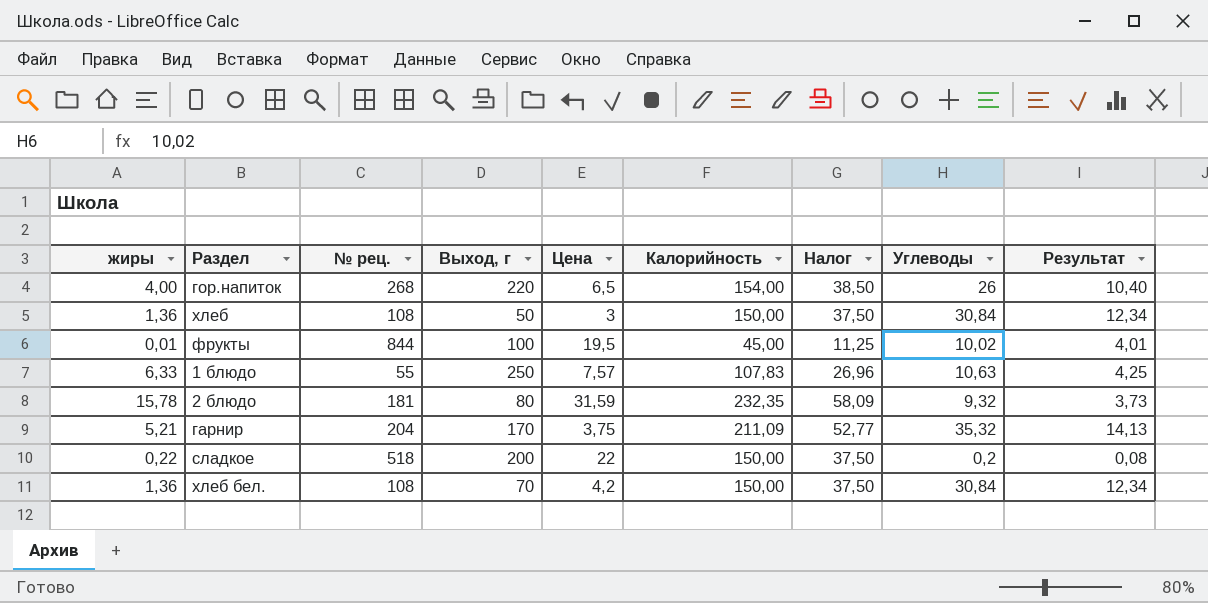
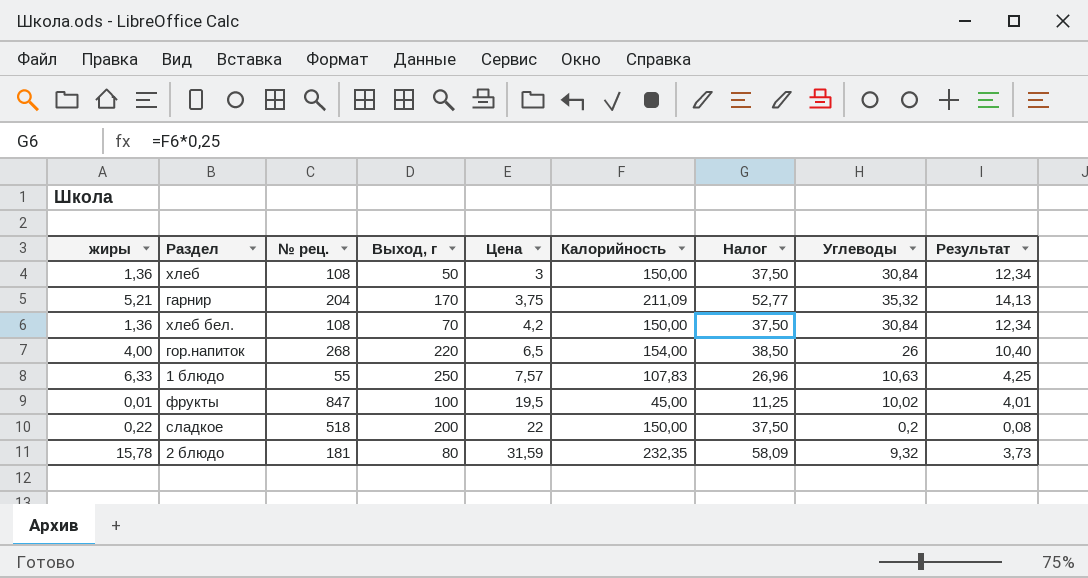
row order: none -> Цена ascending
фрукты | № рец.: 844 -> 847

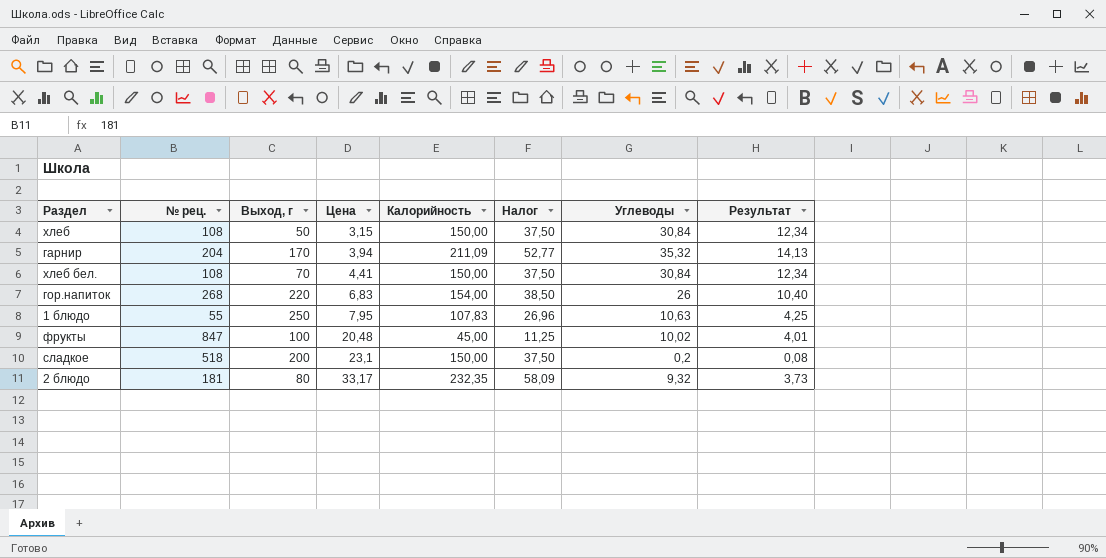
column жиры | position: 1 -> none
хлеб | Цена: 3 -> 3,15
гарнир | Цена: 3,75 -> 3,94
хлеб бел. | Цена: 4,2 -> 4,41
гор.напиток | Цена: 6,5 -> 6,83
1 блюдо | Цена: 7,57 -> 7,95
фрукты | Цена: 19,5 -> 20,48
сладкое | Цена: 22 -> 23,1
2 блюдо | Цена: 31,59 -> 33,17

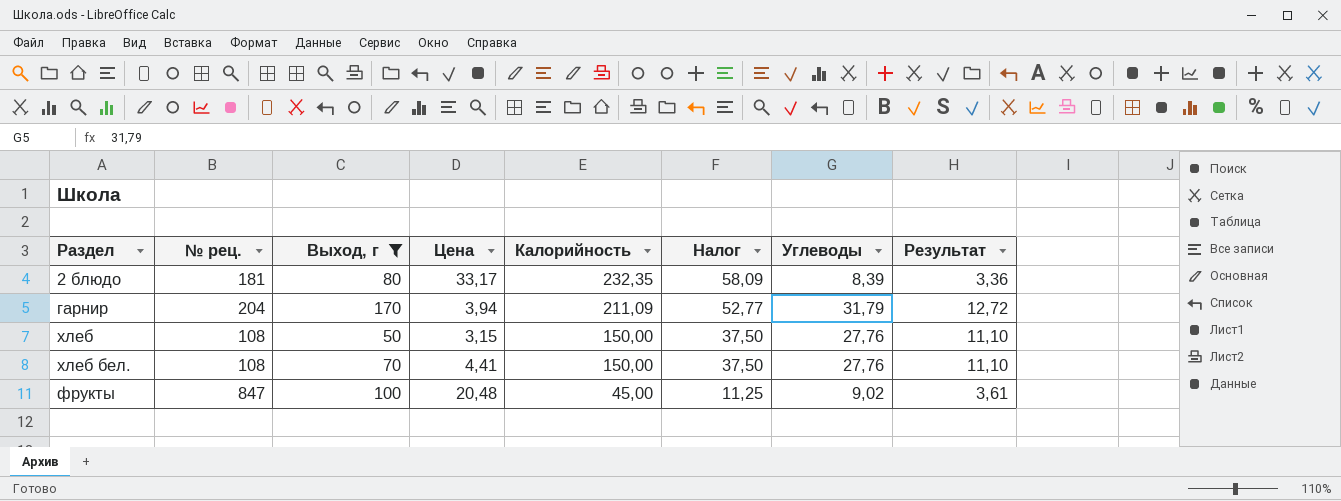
filter: none -> Выход, г <= 170
row order: Цена ascending -> Калорийность descending
2 блюдо | Углеводы: 9,32 -> 8,39
2 блюдо | Результат: 3,73 -> 3,36
гарнир | Углеводы: 35,32 -> 31,79
гарнир | Результат: 14,13 -> 12,72
хлеб | Углеводы: 30,84 -> 27,76
хлеб | Результат: 12,34 -> 11,10
хлеб бел. | Углеводы: 30,84 -> 27,76
хлеб бел. | Результат: 12,34 -> 11,10
фрукты | Углеводы: 10,02 -> 9,02
фрукты | Результат: 4,01 -> 3,61

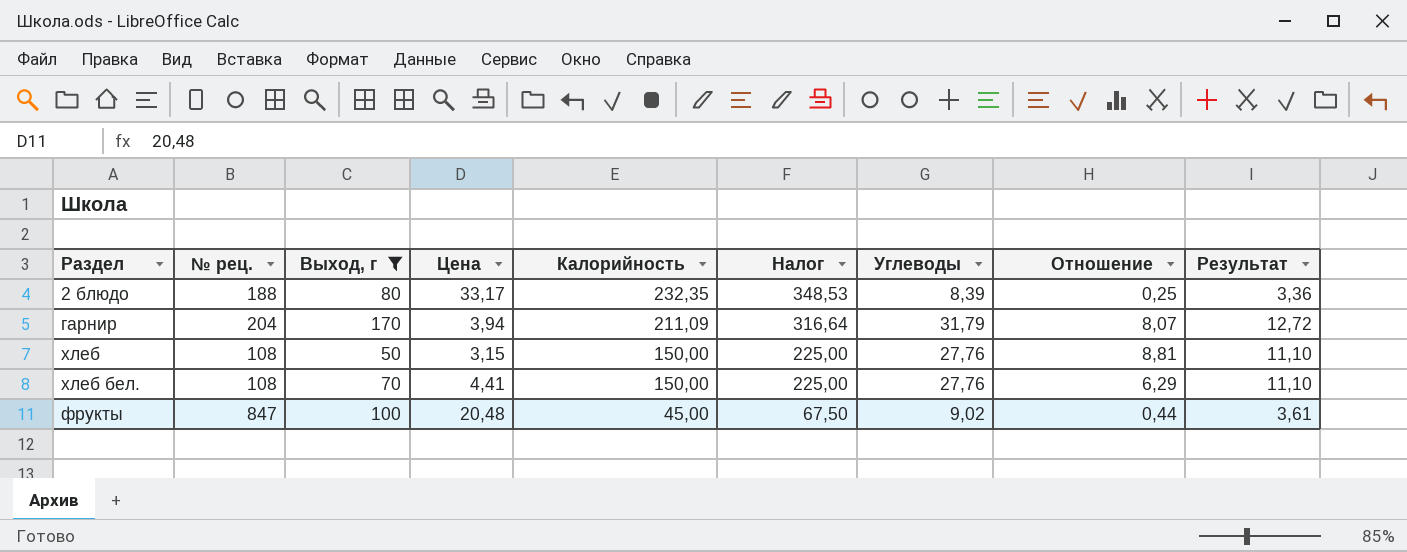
column Налог | formula: [Калорийность] * 0,25 -> [Калорийность] * 1,5
column Отношение | formula: none -> [Углеводы] / [Цена]
2 блюдо | № рец.: 181 -> 188

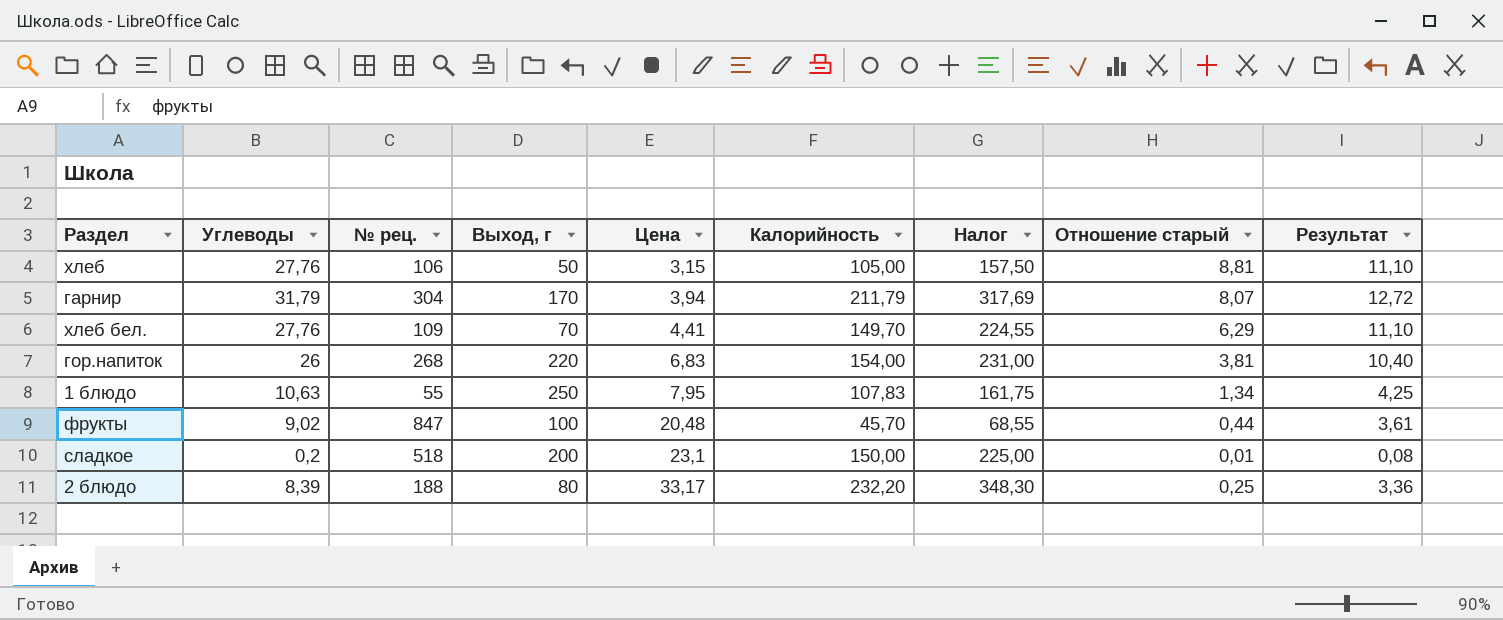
filter: Выход, г <= 170 -> none
row order: Калорийность descending -> Цена ascending
column Углеводы | position: 7 -> 2
column name: Отношение -> Отношение старый
хлеб | № рец.: 108 -> 106
хлеб | Калорийность: 150,00 -> 105,00
хлеб | Налог: 225,00 -> 157,50
гарнир | № рец.: 204 -> 304
гарнир | Калорийность: 211,09 -> 211,79
гарнир | Налог: 316,64 -> 317,69
хлеб бел. | № рец.: 108 -> 109
хлеб бел. | Калорийность: 150,00 -> 149,70
хлеб бел. | Налог: 225,00 -> 224,55
фрукты | Калорийность: 45,00 -> 45,70
фрукты | Налог: 67,50 -> 68,55
2 блюдо | Калорийность: 232,35 -> 232,20
2 блюдо | Налог: 348,53 -> 348,30

